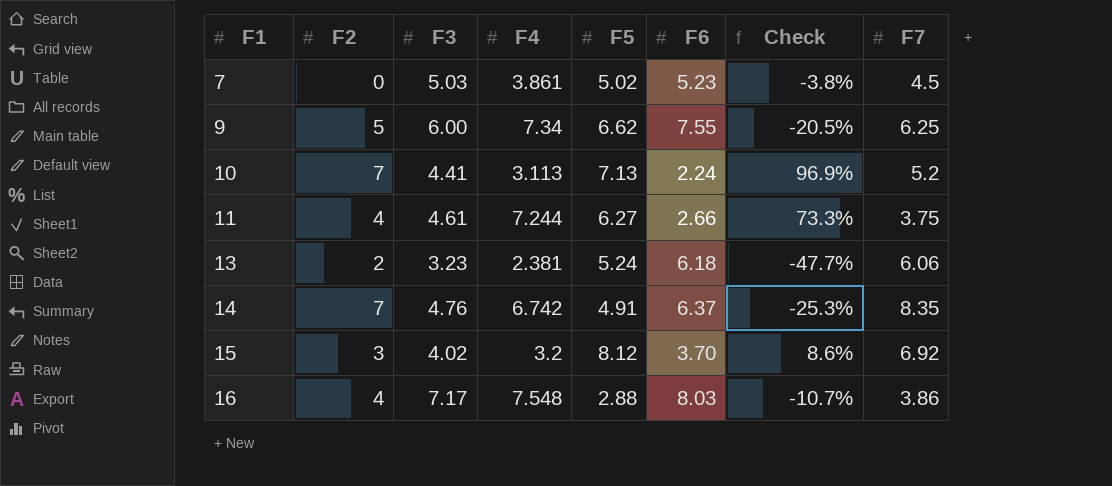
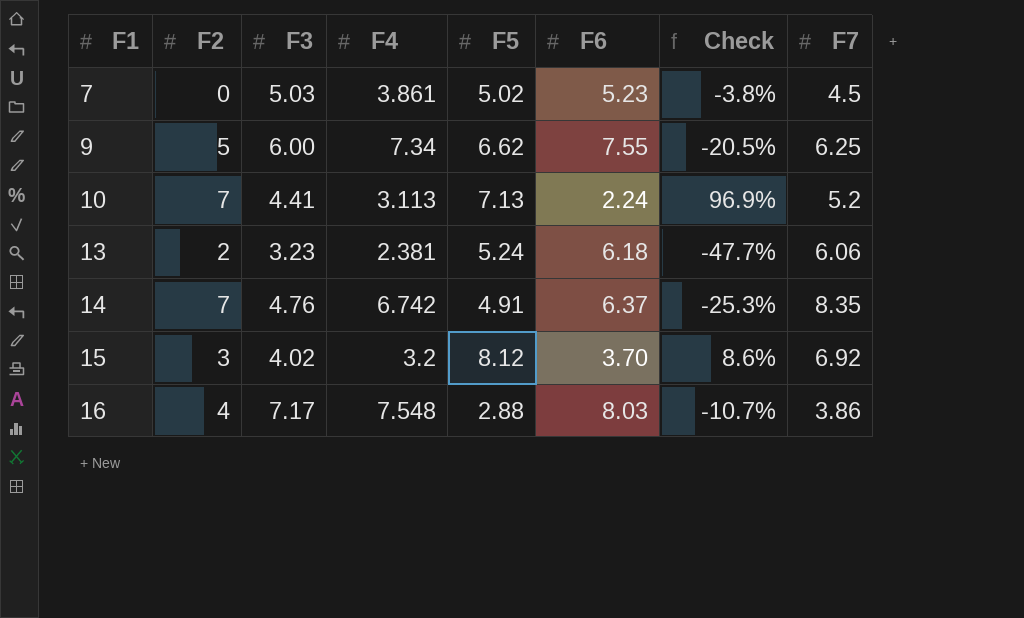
row 11: 4 | 4.61 | 7.244 | 6.27 | 2.66 | 73.3% | 3.75 -> none

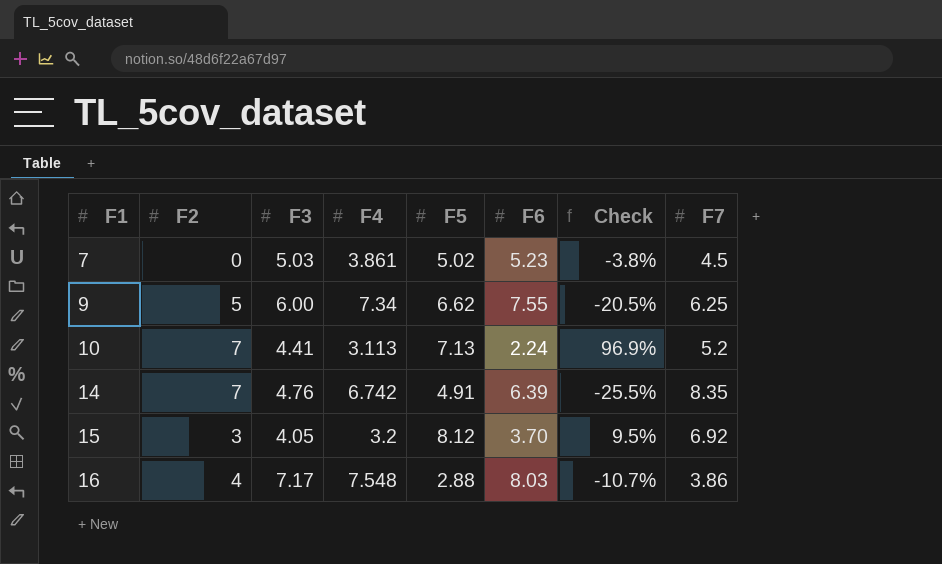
row 13: 2 | 3.23 | 2.381 | 5.24 | 6.18 | -47.7% | 6.06 -> none
14 | F6: 6.37 -> 6.39
14 | Check: -25.3% -> -25.5%
15 | F3: 4.02 -> 4.05
15 | Check: 8.6% -> 9.5%

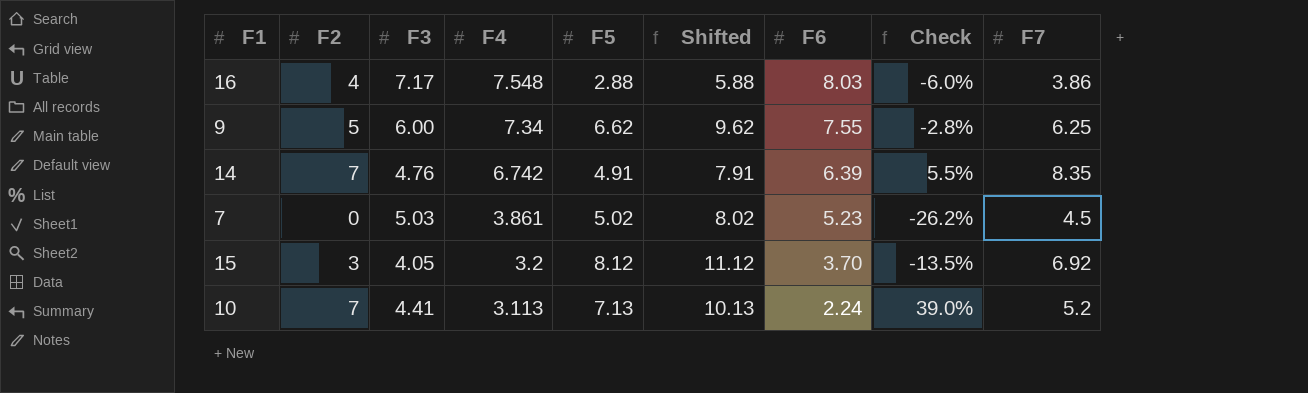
row order: F1 ascending -> F4 descending
column Shifted | formula: none -> [F5] + 3
column Check | formula: ([F3] - [F6]) / [F6] -> ([F4] - [F6]) / [F6]

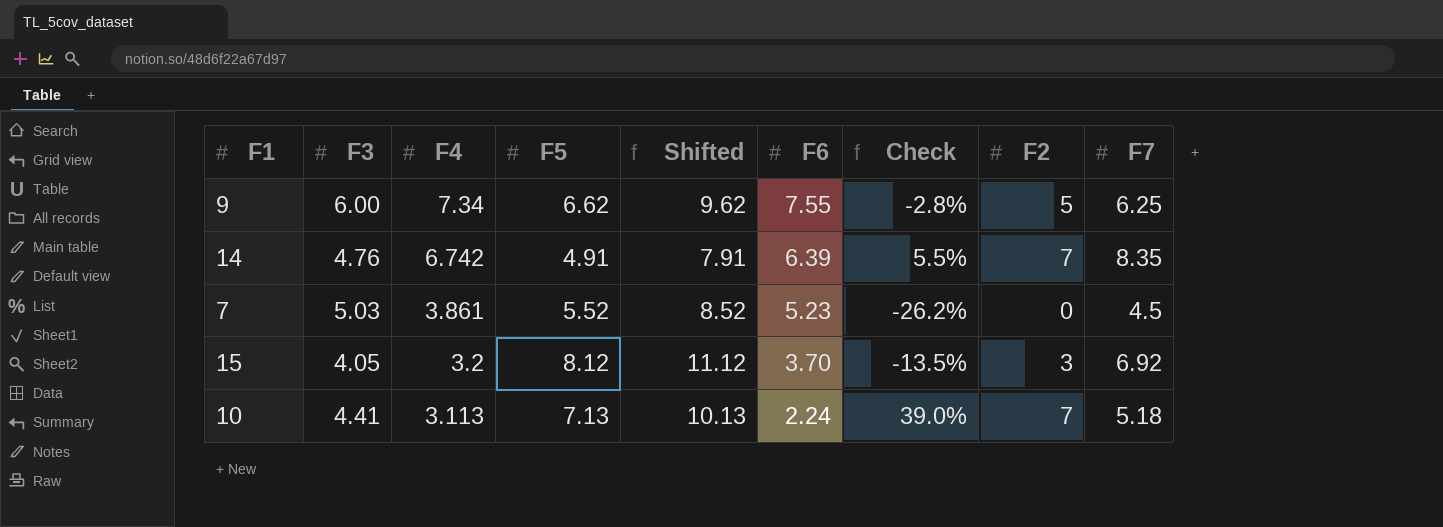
column F2 | position: 2 -> 8
row 16: 4 | 7.17 | 7.548 | 2.88 | 5.88 | 8.03 | -6.0% | 3.86 -> none
7 | F5: 5.02 -> 5.52
7 | Shifted: 8.02 -> 8.52
10 | F7: 5.2 -> 5.18

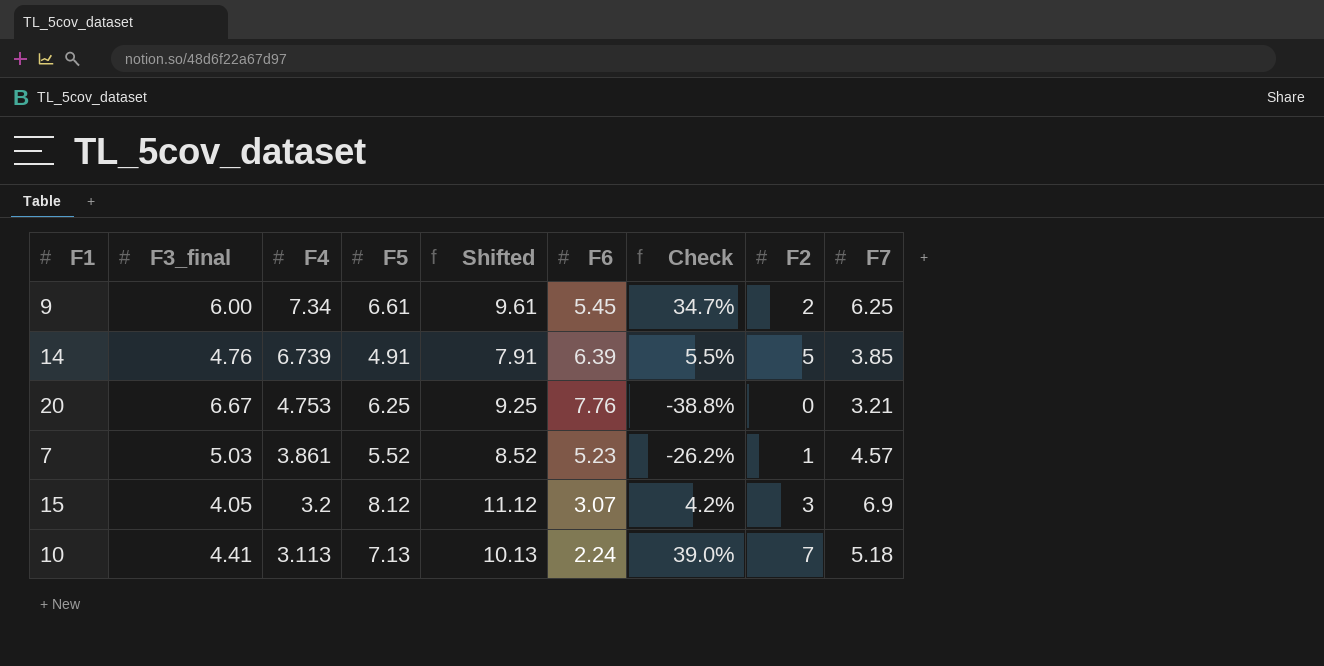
column name: F3 -> F3_final
9 | F5: 6.62 -> 6.61
9 | Shifted: 9.62 -> 9.61
9 | F6: 7.55 -> 5.45
9 | Check: -2.8% -> 34.7%
9 | F2: 5 -> 2
14 | F4: 6.742 -> 6.739
14 | F2: 7 -> 5
14 | F7: 8.35 -> 3.85
row 20: none -> 6.67 | 4.753 | 6.25 | 9.25 | 7.76 | -38.8% | 0 | 3.21
7 | F2: 0 -> 1
7 | F7: 4.5 -> 4.57
15 | F6: 3.70 -> 3.07
15 | Check: -13.5% -> 4.2%
15 | F7: 6.92 -> 6.9

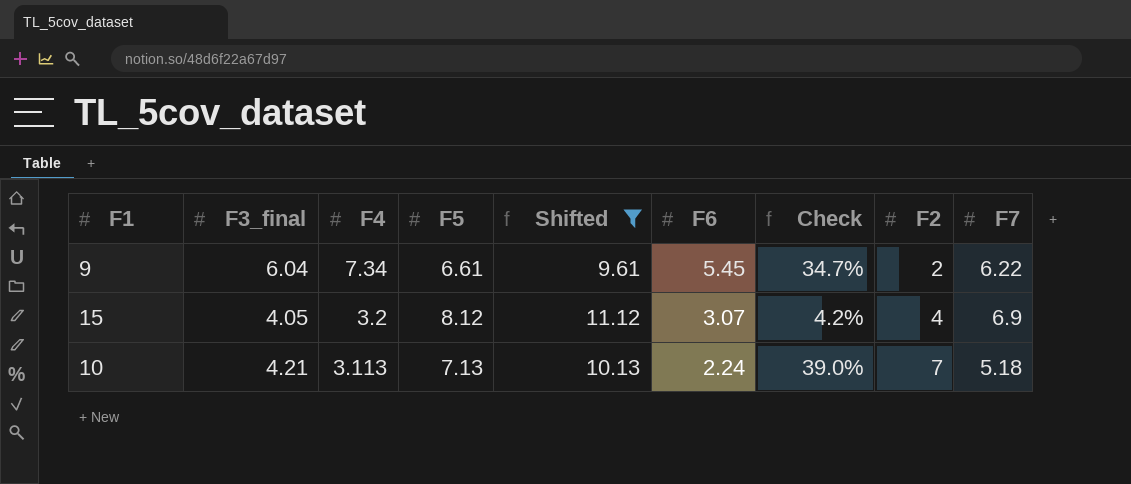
filter: none -> Shifted >= 9.61
9 | F3_final: 6.00 -> 6.04
9 | F7: 6.25 -> 6.22
15 | F2: 3 -> 4
10 | F3_final: 4.41 -> 4.21

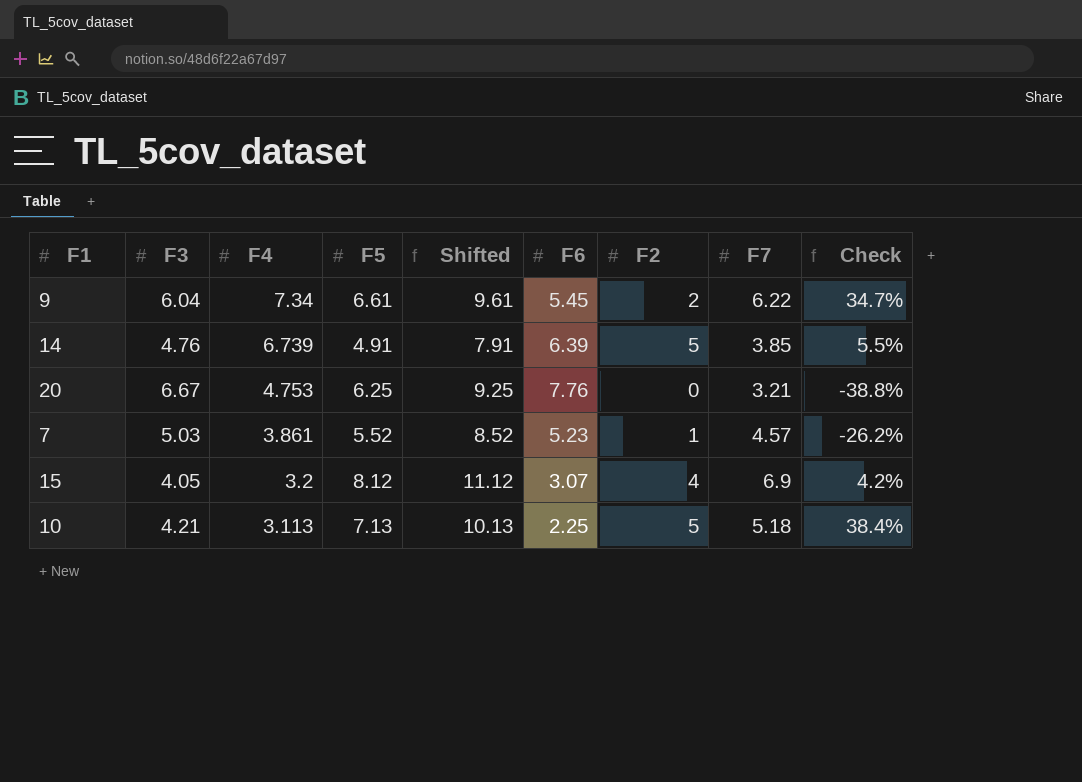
filter: Shifted >= 9.61 -> none
column name: F3_final -> F3
column Check | position: 7 -> 9
10 | F6: 2.24 -> 2.25
10 | F2: 7 -> 5
10 | Check: 39.0% -> 38.4%

